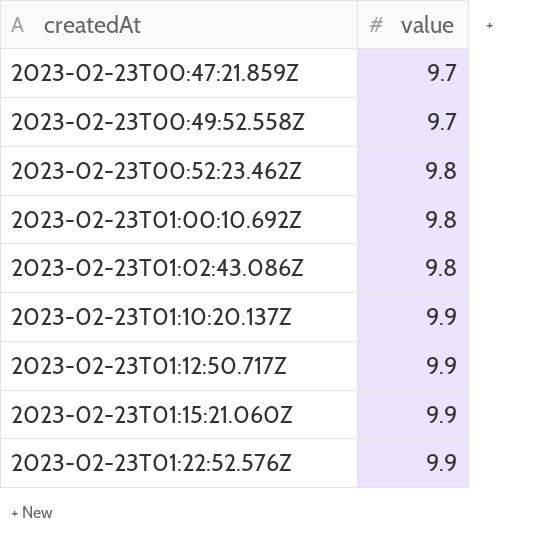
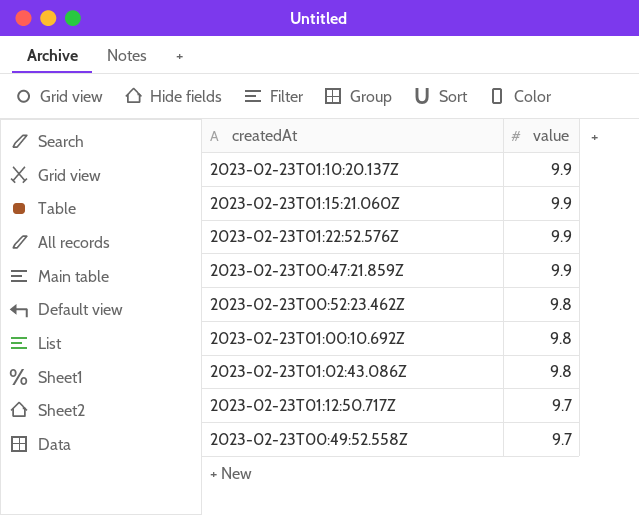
row order: createdAt ascending -> value descending
2023-02-23T00:47:21.859Z | value: 9.7 -> 9.9
2023-02-23T01:12:50.717Z | value: 9.9 -> 9.7

